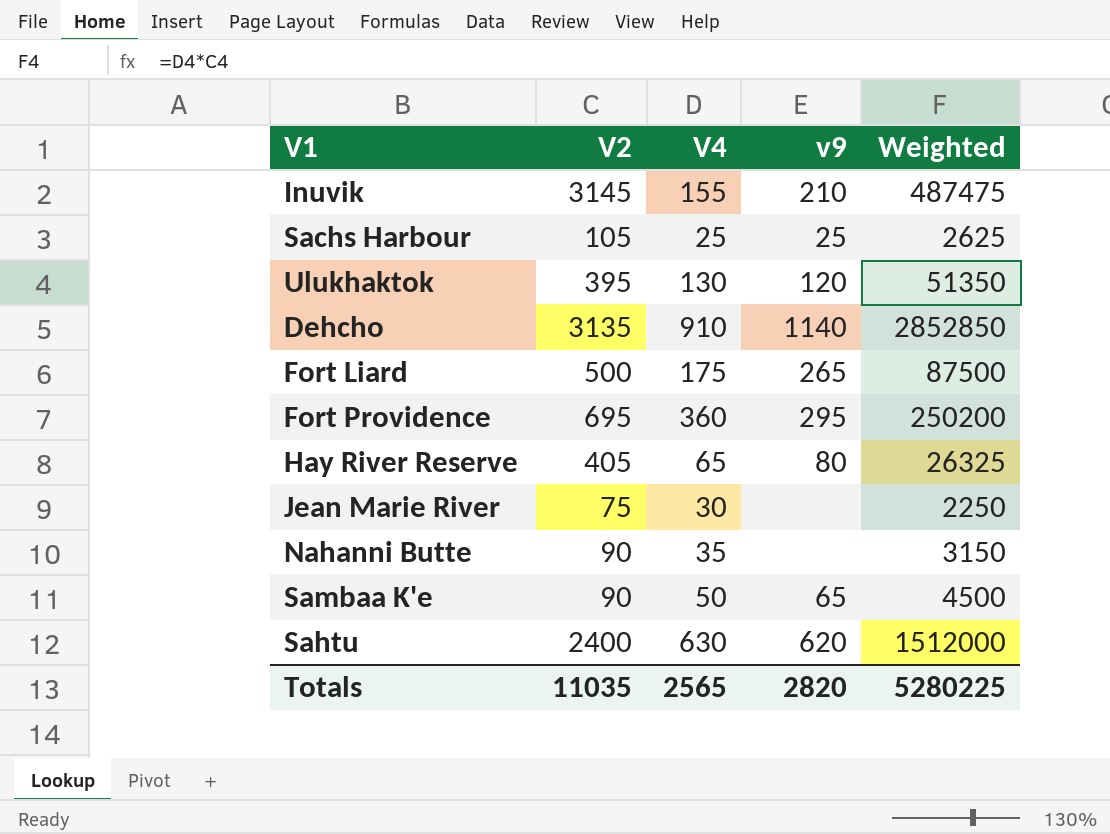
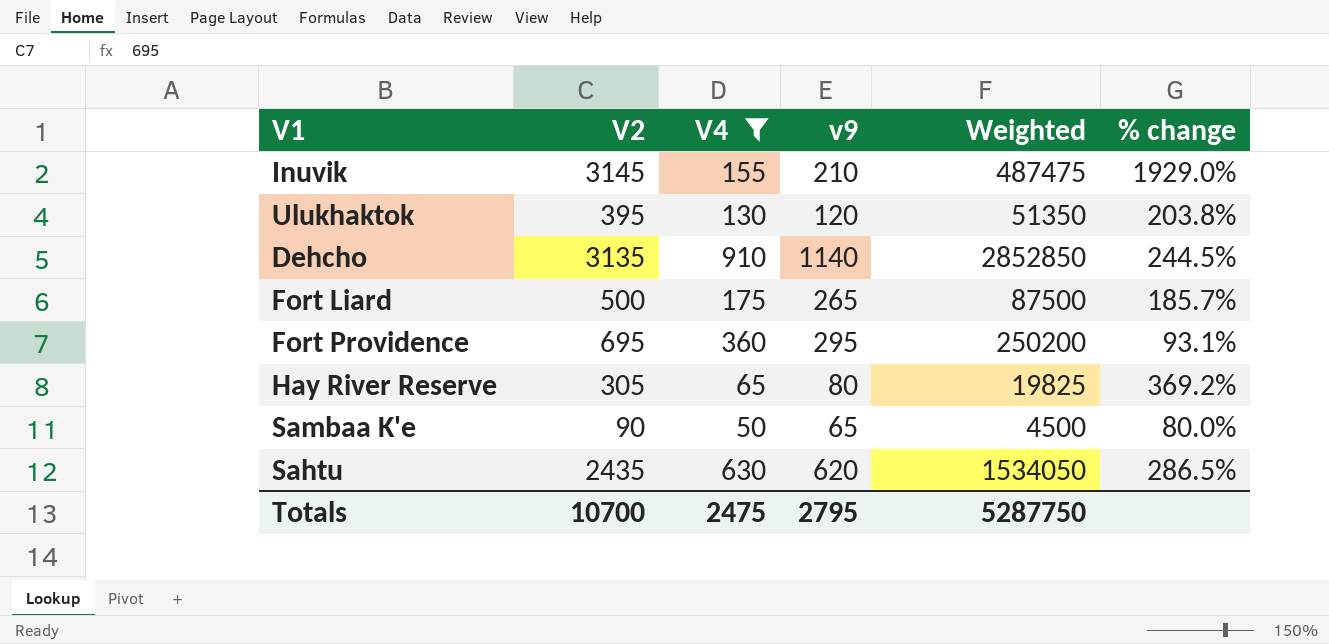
filter: none -> V4 >= 50
column % change | formula: none -> ([V2] - [V4]) / [V4]
Hay River Reserve | V2: 405 -> 305
Hay River Reserve | Weighted: 26325 -> 19825
Sahtu | V2: 2400 -> 2435
Sahtu | Weighted: 1512000 -> 1534050
Totals | V2: 11035 -> 10700
Totals | V4: 2565 -> 2475
Totals | v9: 2820 -> 2795
Totals | Weighted: 5280225 -> 5287750

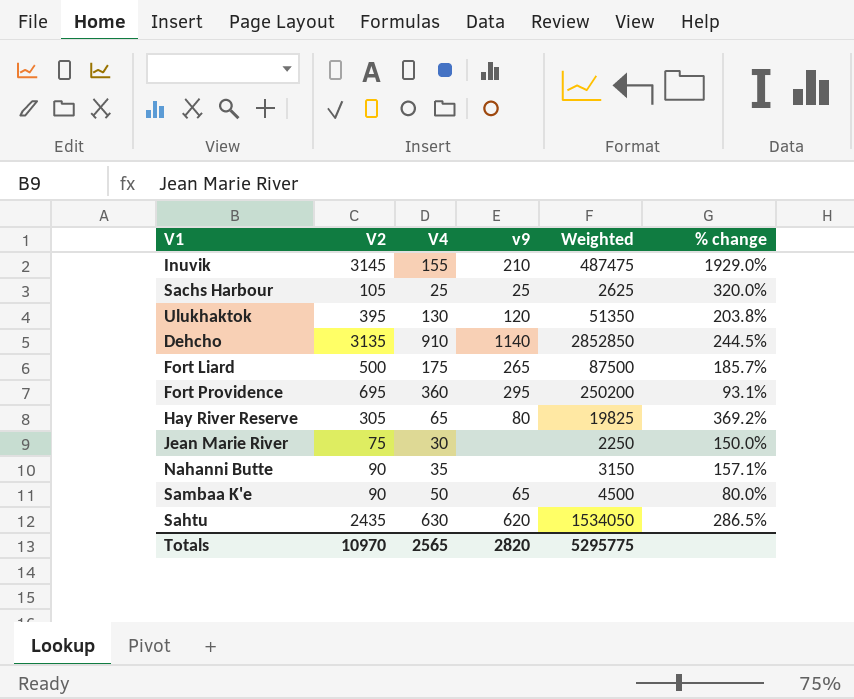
filter: V4 >= 50 -> none
Totals | V2: 10700 -> 10970
Totals | V4: 2475 -> 2565
Totals | v9: 2795 -> 2820
Totals | Weighted: 5287750 -> 5295775

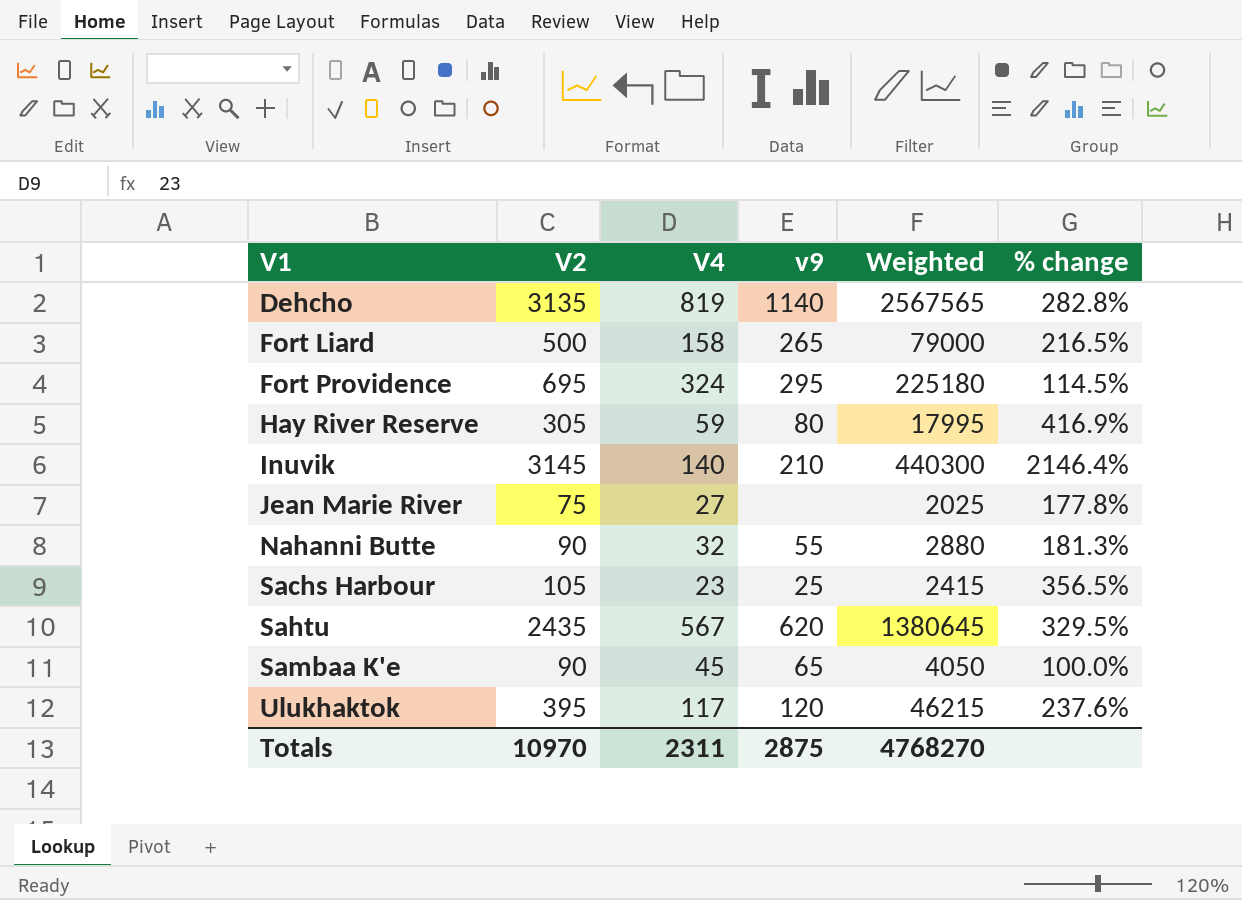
row order: none -> V1 ascending
Dehcho | V4: 910 -> 819
Dehcho | Weighted: 2852850 -> 2567565
Dehcho | % change: 244.5% -> 282.8%
Fort Liard | V4: 175 -> 158
Fort Liard | Weighted: 87500 -> 79000
Fort Liard | % change: 185.7% -> 216.5%
Fort Providence | V4: 360 -> 324
Fort Providence | Weighted: 250200 -> 225180
Fort Providence | % change: 93.1% -> 114.5%
Hay River Reserve | V4: 65 -> 59
Hay River Reserve | Weighted: 19825 -> 17995
Hay River Reserve | % change: 369.2% -> 416.9%
Inuvik | V4: 155 -> 140
Inuvik | Weighted: 487475 -> 440300
Inuvik | % change: 1929.0% -> 2146.4%
Jean Marie River | V4: 30 -> 27
Jean Marie River | Weighted: 2250 -> 2025
Jean Marie River | % change: 150.0% -> 177.8%
Nahanni Butte | V4: 35 -> 32
Nahanni Butte | v9: none -> 55
Nahanni Butte | Weighted: 3150 -> 2880
Nahanni Butte | % change: 157.1% -> 181.3%
Sachs Harbour | V4: 25 -> 23
Sachs Harbour | Weighted: 2625 -> 2415
Sachs Harbour | % change: 320.0% -> 356.5%
Sahtu | V4: 630 -> 567
Sahtu | Weighted: 1534050 -> 1380645
Sahtu | % change: 286.5% -> 329.5%
Sambaa K'e | V4: 50 -> 45
Sambaa K'e | Weighted: 4500 -> 4050
Sambaa K'e | % change: 80.0% -> 100.0%
Ulukhaktok | V4: 130 -> 117
Ulukhaktok | Weighted: 51350 -> 46215
Ulukhaktok | % change: 203.8% -> 237.6%
Totals | V4: 2565 -> 2311
Totals | v9: 2820 -> 2875
Totals | Weighted: 5295775 -> 4768270

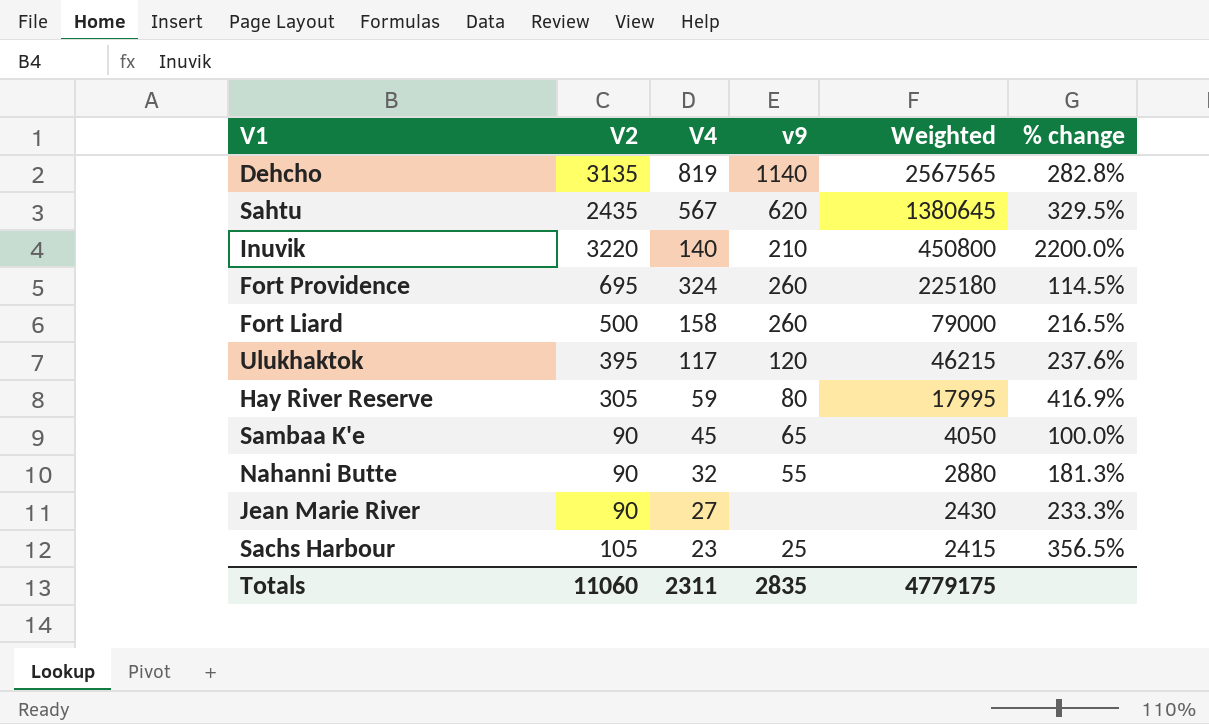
row order: V1 ascending -> Weighted descending
Inuvik | V2: 3145 -> 3220
Inuvik | Weighted: 440300 -> 450800
Inuvik | % change: 2146.4% -> 2200.0%
Fort Providence | v9: 295 -> 260
Fort Liard | v9: 265 -> 260
Jean Marie River | V2: 75 -> 90
Jean Marie River | Weighted: 2025 -> 2430
Jean Marie River | % change: 177.8% -> 233.3%
Totals | V2: 10970 -> 11060
Totals | v9: 2875 -> 2835
Totals | Weighted: 4768270 -> 4779175

